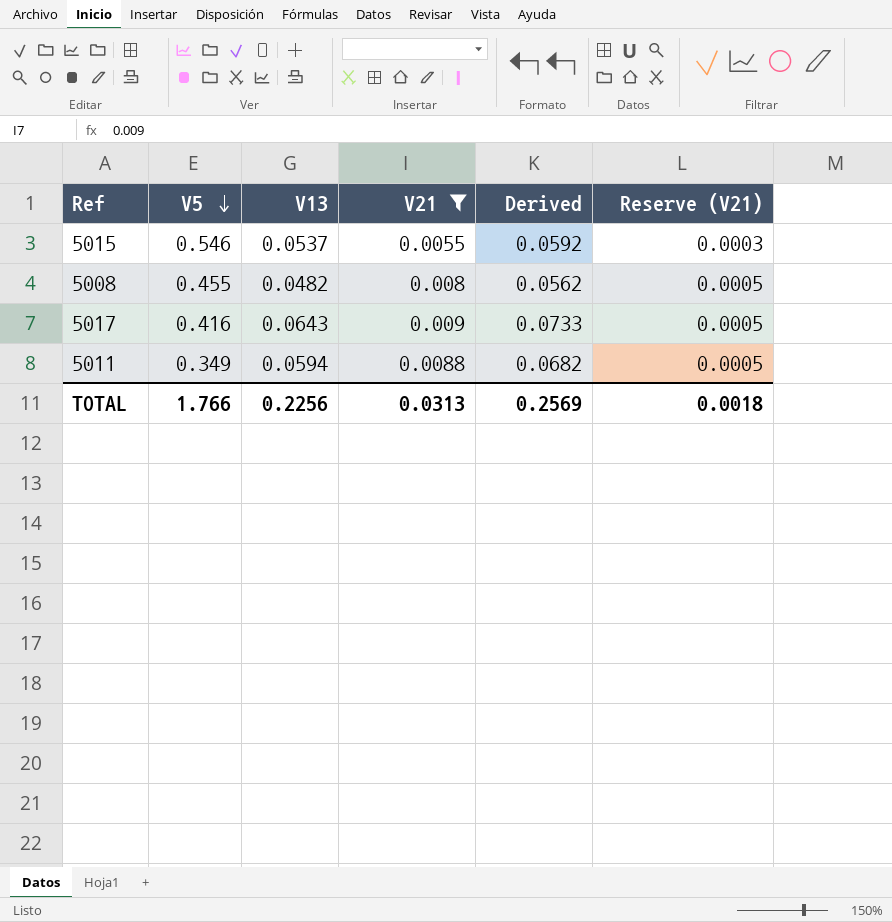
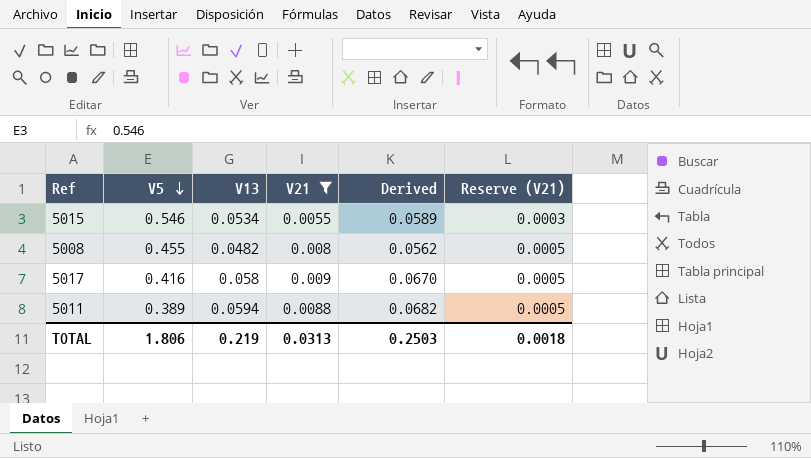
5015 | V13: 0.0537 -> 0.0534
5015 | Derived: 0.0592 -> 0.0589
5017 | V13: 0.0643 -> 0.058
5017 | Derived: 0.0733 -> 0.0670
5011 | V5: 0.349 -> 0.389
TOTAL | V5: 1.766 -> 1.806
TOTAL | V13: 0.2256 -> 0.219
TOTAL | Derived: 0.2569 -> 0.2503

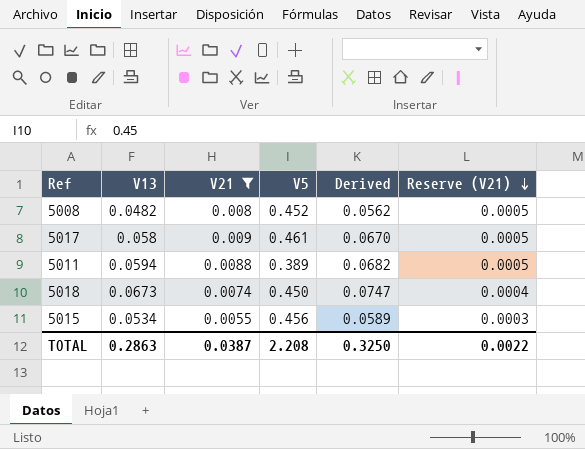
row order: V5 descending -> Reserve (V21) descending
column V5 | position: 2 -> 4
5008 | V5: 0.455 -> 0.452
5017 | V5: 0.416 -> 0.461
row 5018: none -> 0.0673 | 0.0074 | 0.450 | 0.0747 | 0.0004
5015 | V5: 0.546 -> 0.456
TOTAL | V13: 0.219 -> 0.2863
TOTAL | V21: 0.0313 -> 0.0387
TOTAL | V5: 1.806 -> 2.208
TOTAL | Derived: 0.2503 -> 0.3250
TOTAL | Reserve (V21): 0.0018 -> 0.0022

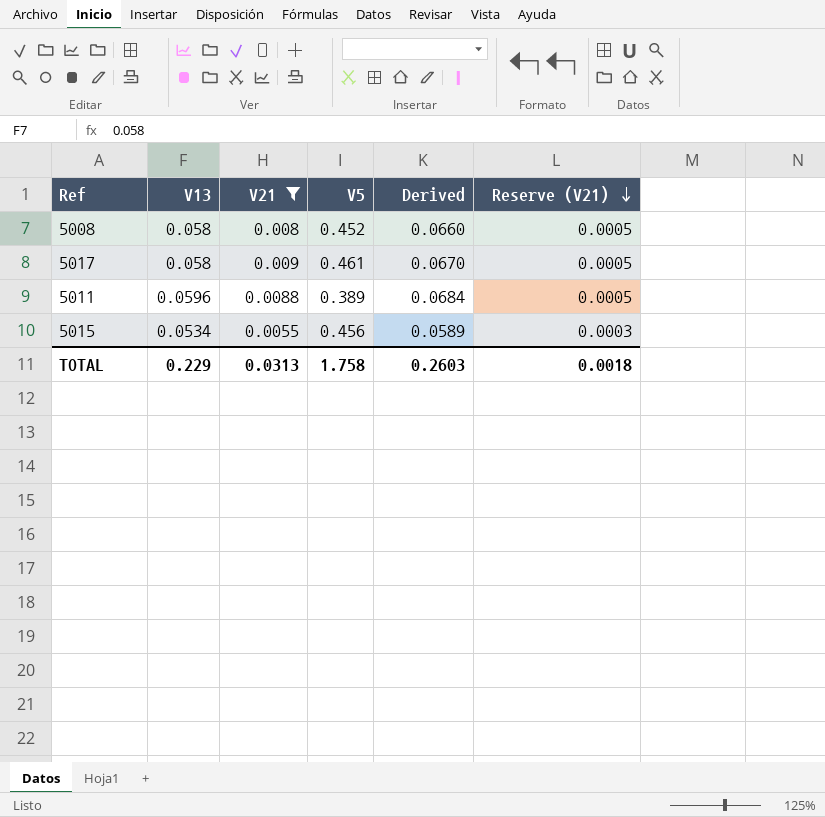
row 5018: 0.0673 | 0.0074 | 0.450 | 0.0747 | 0.0004 -> none
5008 | V13: 0.0482 -> 0.058
5008 | Derived: 0.0562 -> 0.0660
5011 | V13: 0.0594 -> 0.0596
5011 | Derived: 0.0682 -> 0.0684
TOTAL | V13: 0.2863 -> 0.229
TOTAL | V21: 0.0387 -> 0.0313
TOTAL | V5: 2.208 -> 1.758
TOTAL | Derived: 0.3250 -> 0.2603
TOTAL | Reserve (V21): 0.0022 -> 0.0018

